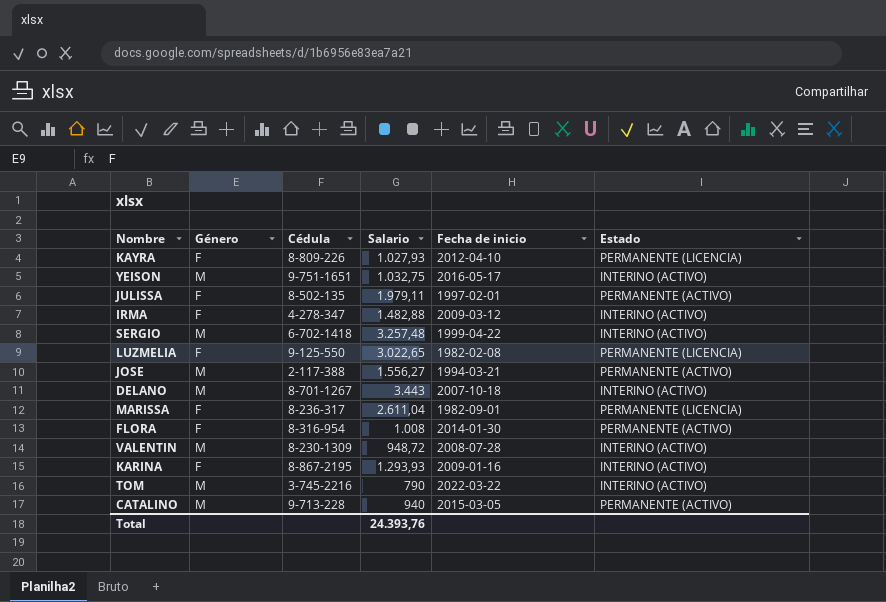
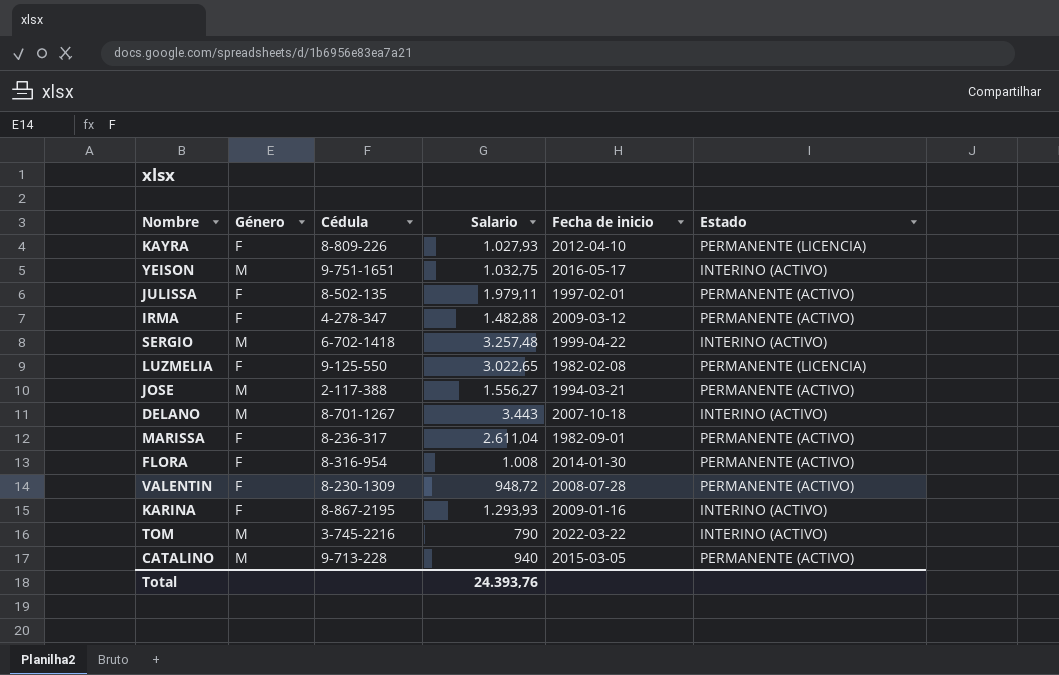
IRMA | Estado: INTERINO (ACTIVO) -> PERMANENTE (ACTIVO)
MARISSA | Estado: PERMANENTE (LICENCIA) -> PERMANENTE (ACTIVO)
VALENTIN | Género: M -> F
VALENTIN | Estado: INTERINO (ACTIVO) -> PERMANENTE (ACTIVO)

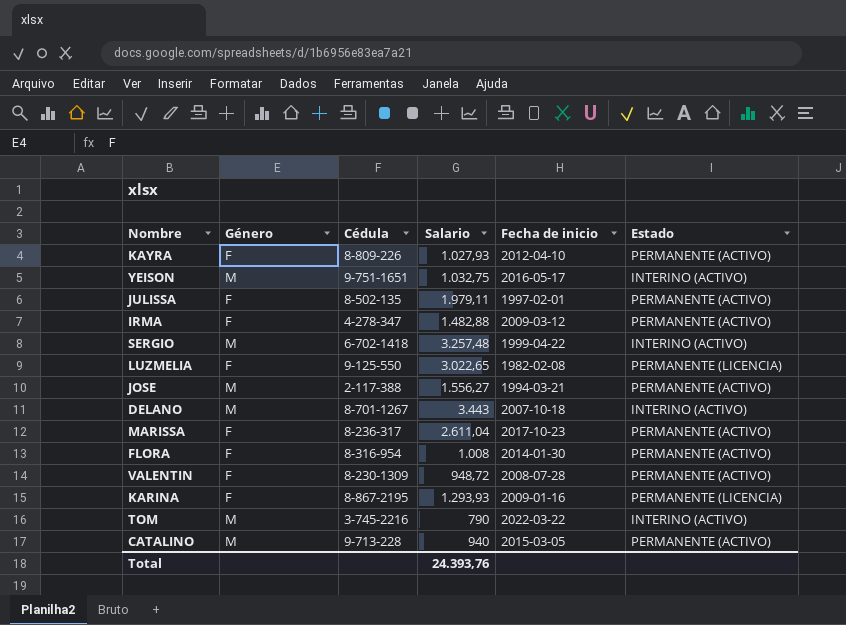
KAYRA | Estado: PERMANENTE (LICENCIA) -> PERMANENTE (ACTIVO)
MARISSA | Fecha de inicio: 1982-09-01 -> 2017-10-23
KARINA | Estado: INTERINO (ACTIVO) -> PERMANENTE (LICENCIA)

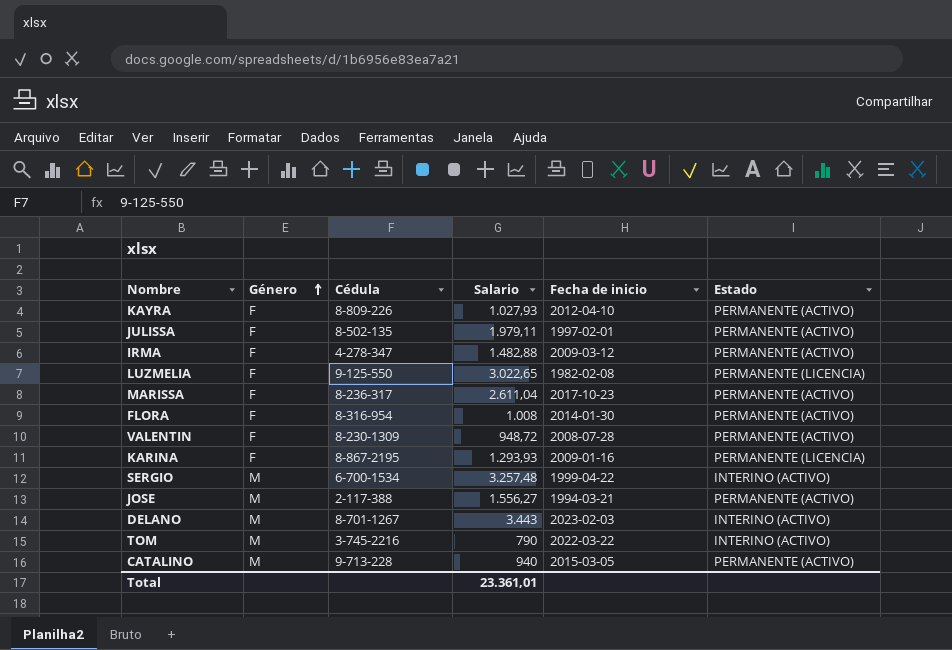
row order: none -> Género ascending
row YEISON: M | 9-751-1651 | 1.032,75 | 2016-05-17 | INTERINO (ACTIVO) -> none
SERGIO | Cédula: 6-702-1418 -> 6-700-1534
DELANO | Fecha de inicio: 2007-10-18 -> 2023-02-03
Total | Salario: 24.393,76 -> 23.361,01

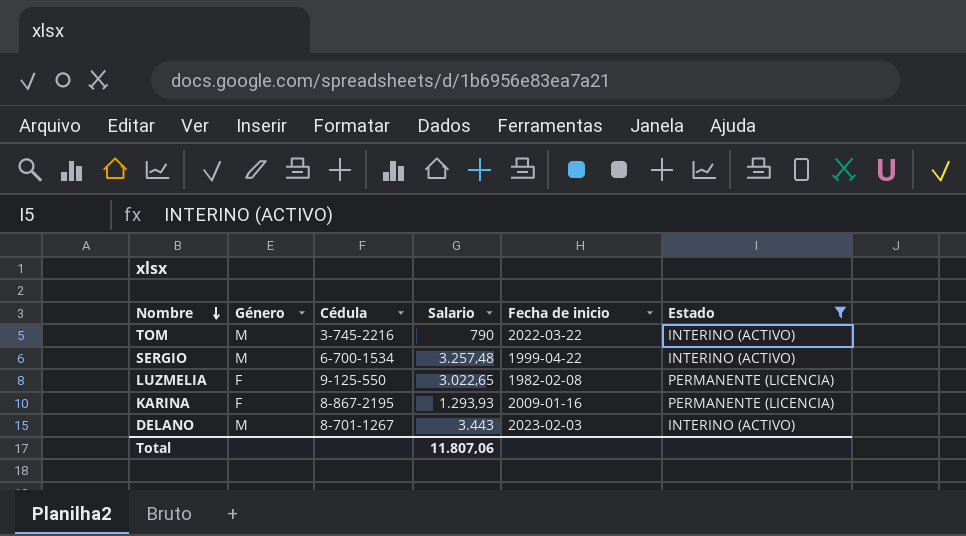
filter: none -> Estado != PERMANENTE (ACTIVO)
row order: Género ascending -> Nombre descending
Total | Salario: 23.361,01 -> 11.807,06

